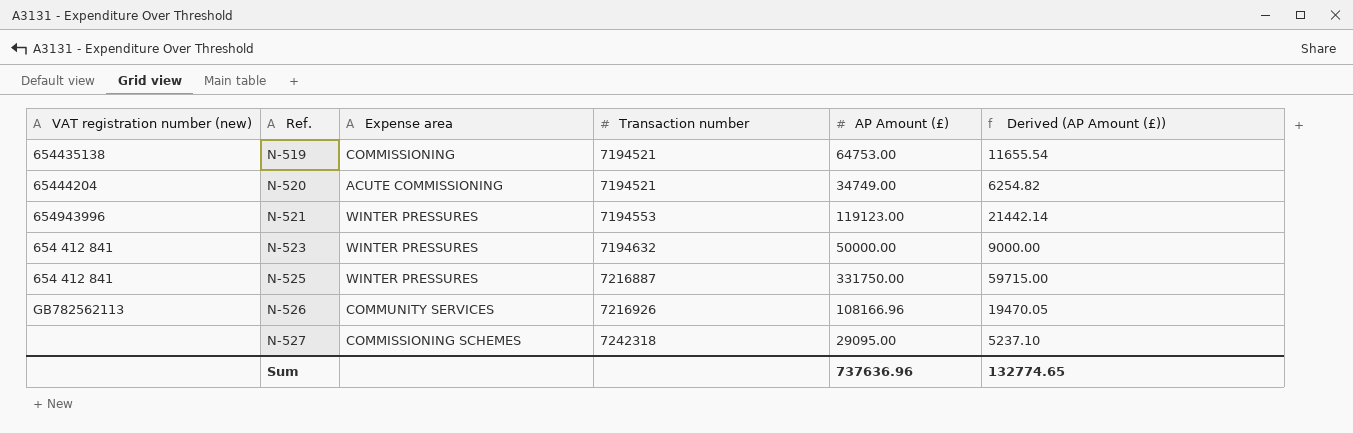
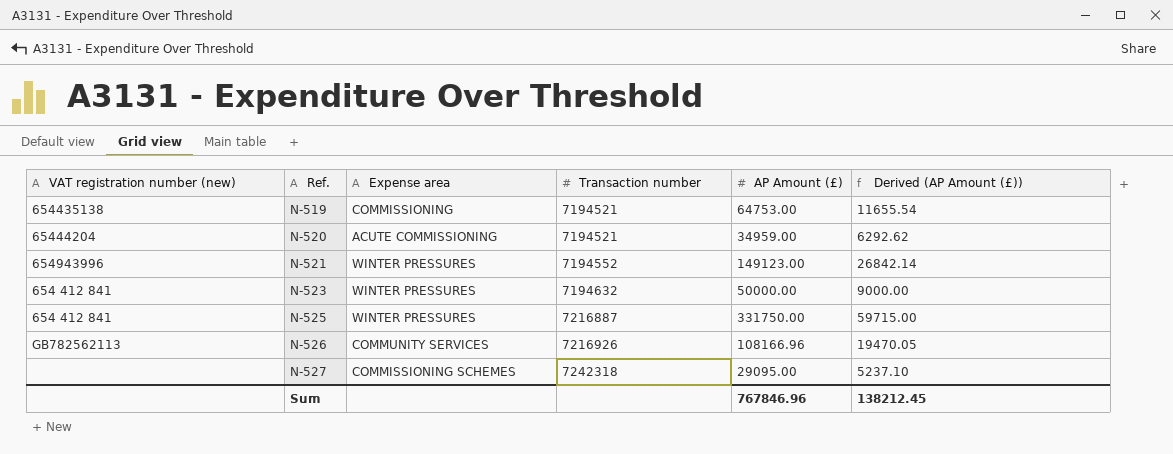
N-520 | AP Amount (£): 34749.00 -> 34959.00
N-520 | Derived (AP Amount (£)): 6254.82 -> 6292.62
N-521 | Transaction number: 7194553 -> 7194552
N-521 | AP Amount (£): 119123.00 -> 149123.00
N-521 | Derived (AP Amount (£)): 21442.14 -> 26842.14
Sum | AP Amount (£): 737636.96 -> 767846.96
Sum | Derived (AP Amount (£)): 132774.65 -> 138212.45

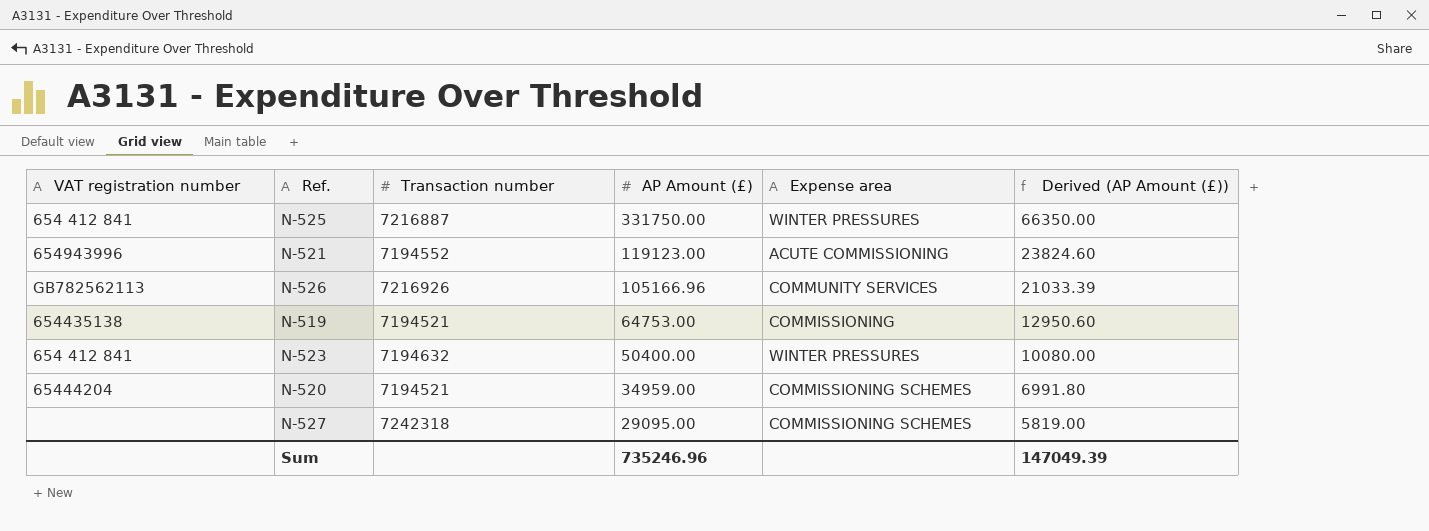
row order: Ref. ascending -> AP Amount (£) descending
column name: VAT registration number (new) -> VAT registration number
column Expense area | position: 3 -> 5
column Derived (AP Amount (£)) | formula: [AP Amount (£)] * 0.18 -> [AP Amount (£)] * 0.2
N-521 | AP Amount (£): 149123.00 -> 119123.00
N-521 | Expense area: WINTER PRESSURES -> ACUTE COMMISSIONING
N-526 | AP Amount (£): 108166.96 -> 105166.96
N-523 | AP Amount (£): 50000.00 -> 50400.00
N-520 | Expense area: ACUTE COMMISSIONING -> COMMISSIONING SCHEMES
Sum | AP Amount (£): 767846.96 -> 735246.96
Sum | Derived (AP Amount (£)): 138212.45 -> 147049.39

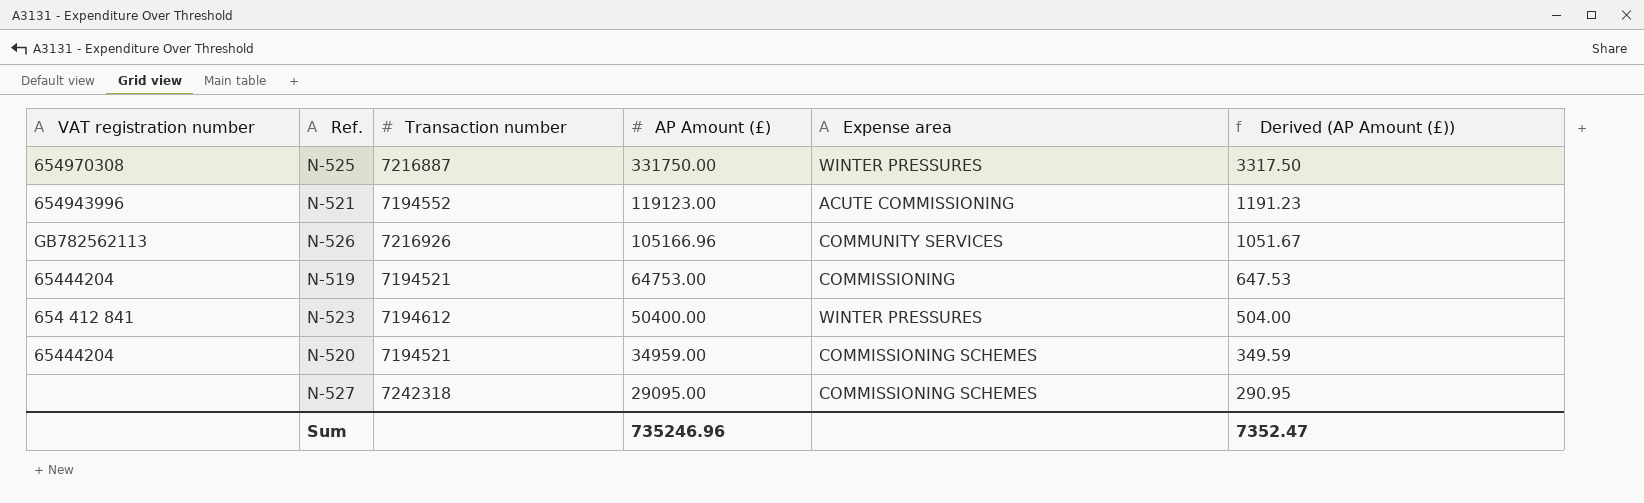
column Derived (AP Amount (£)) | formula: [AP Amount (£)] * 0.2 -> [AP Amount (£)] * 0.01
N-525 | VAT registration number: 654 412 841 -> 654970308
N-519 | VAT registration number: 654435138 -> 65444204
N-523 | Transaction number: 7194632 -> 7194612
Sum | Derived (AP Amount (£)): 147049.39 -> 7352.47

